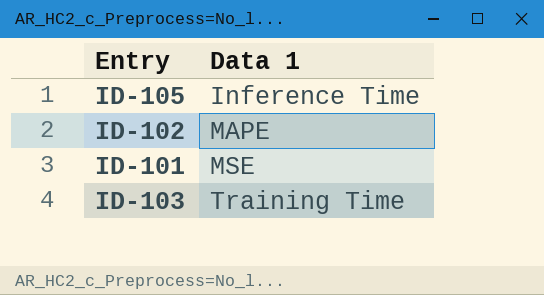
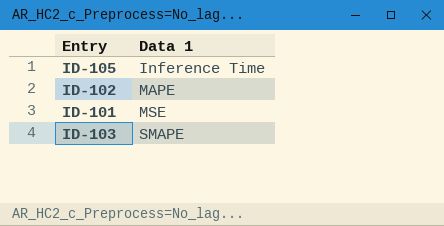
ID-103 | Data 1: Training Time -> SMAPE

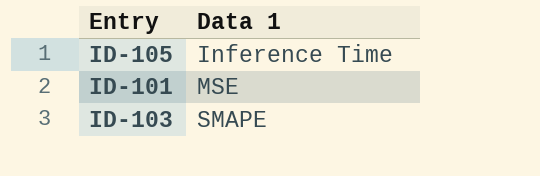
row ID-102: MAPE -> none

